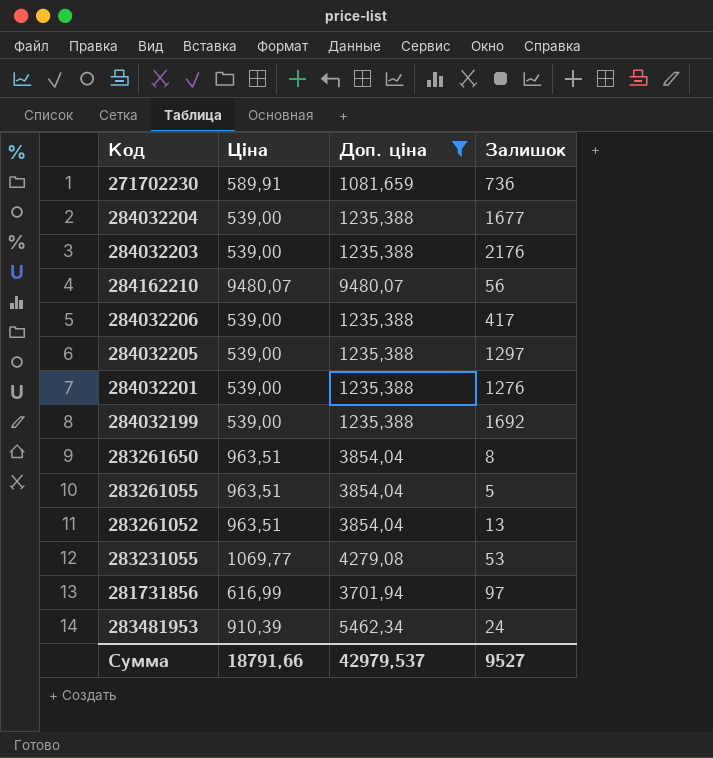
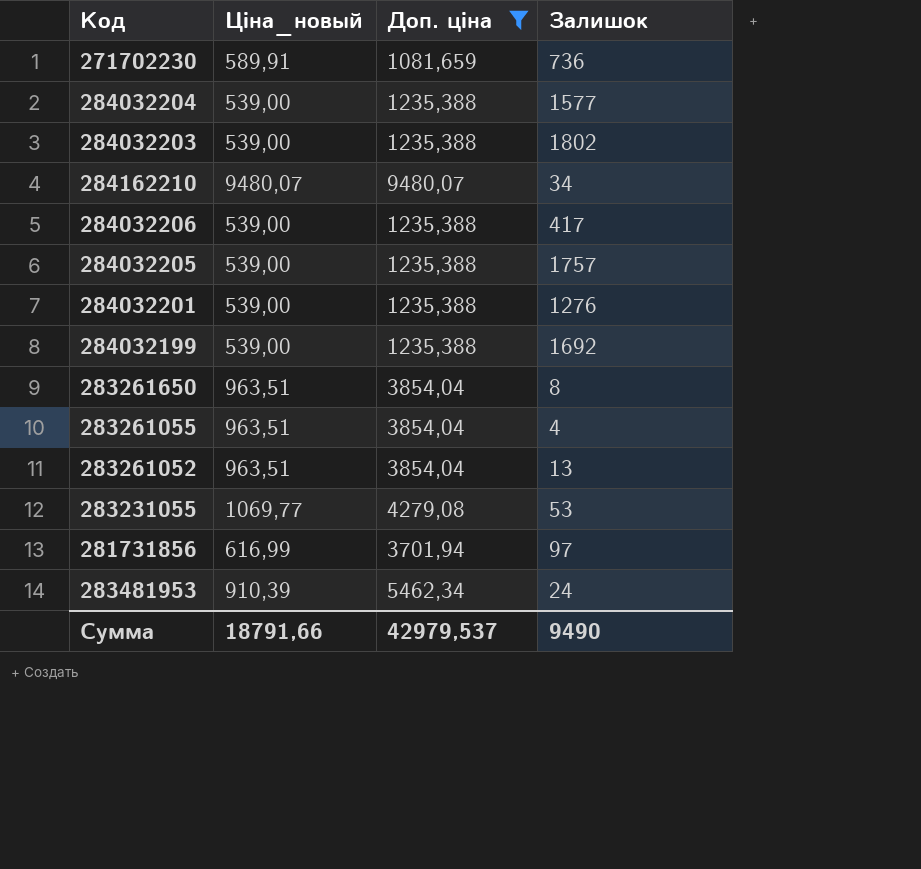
column name: Ціна -> Ціна_новый
284032204 | Залишок: 1677 -> 1577
284032203 | Залишок: 2176 -> 1802
284162210 | Залишок: 56 -> 34
284032205 | Залишок: 1297 -> 1757
283261055 | Залишок: 5 -> 4
Сумма | Залишок: 9527 -> 9490

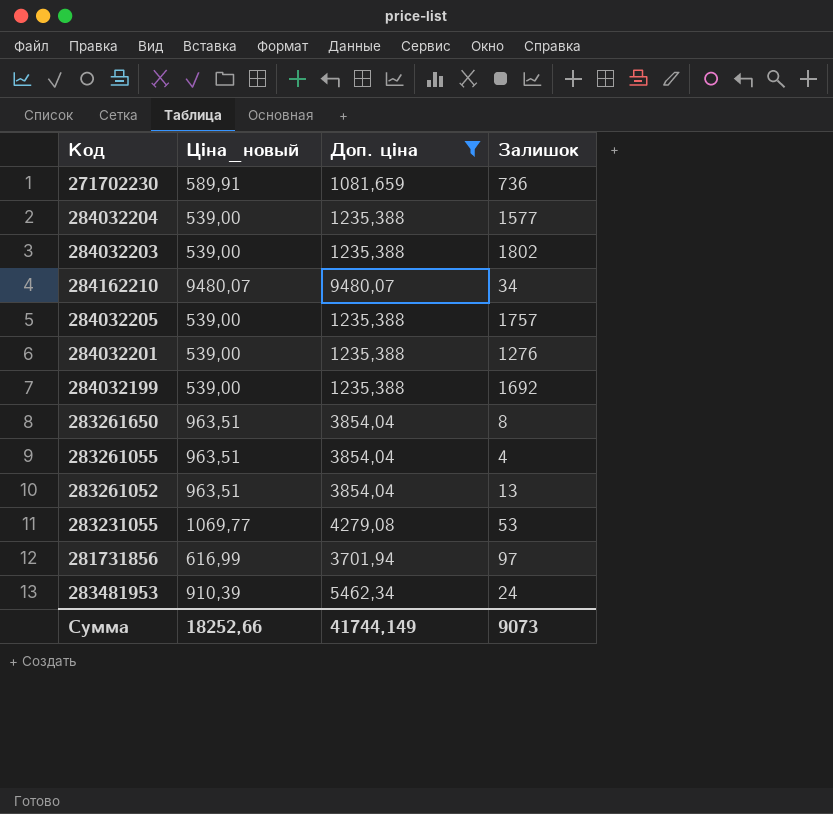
row 284032206: 539,00 | 1235,388 | 417 -> none
Сумма | Ціна_новый: 18791,66 -> 18252,66
Сумма | Доп. ціна: 42979,537 -> 41744,149
Сумма | Залишок: 9490 -> 9073

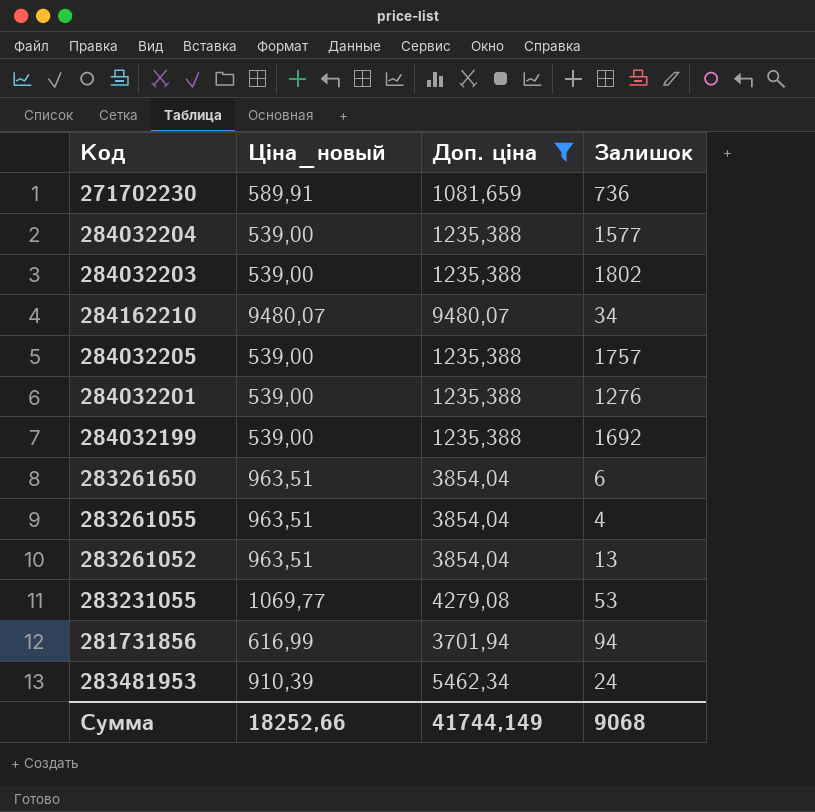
283261650 | Залишок: 8 -> 6
281731856 | Залишок: 97 -> 94
Сумма | Залишок: 9073 -> 9068

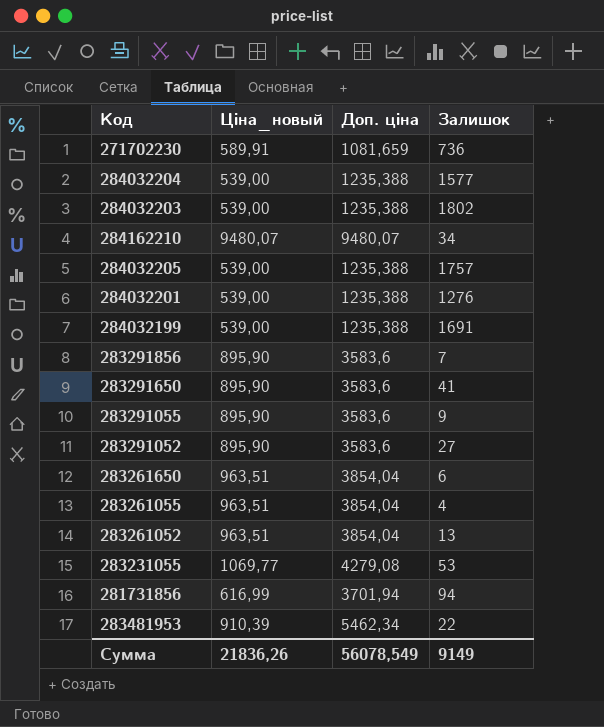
filter: Доп. ціна != 3583,6 -> none
284032199 | Залишок: 1692 -> 1691
283481953 | Залишок: 24 -> 22
Сумма | Ціна_новый: 18252,66 -> 21836,26
Сумма | Доп. ціна: 41744,149 -> 56078,549
Сумма | Залишок: 9068 -> 9149

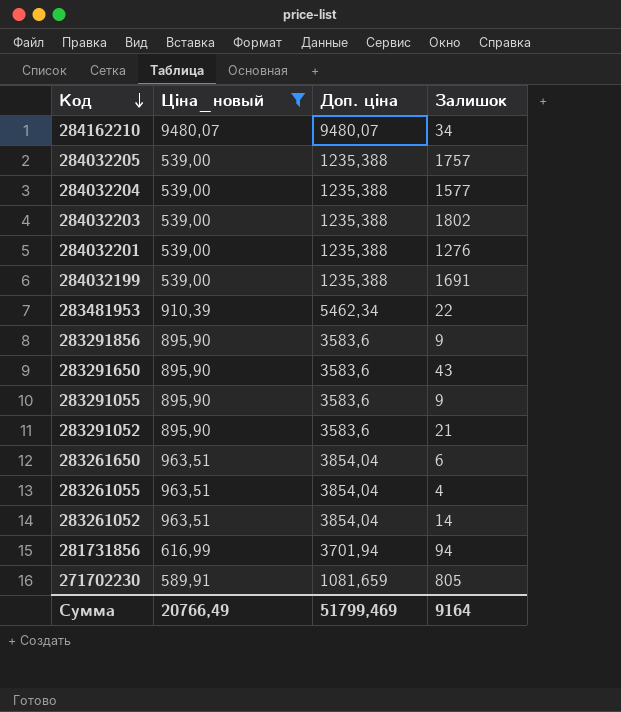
filter: none -> Ціна_новый != 1069,77
row order: none -> Код descending
283291856 | Залишок: 7 -> 9
283291650 | Залишок: 41 -> 43
283291052 | Залишок: 27 -> 21
283261052 | Залишок: 13 -> 14
271702230 | Залишок: 736 -> 805
Сумма | Ціна_новый: 21836,26 -> 20766,49
Сумма | Доп. ціна: 56078,549 -> 51799,469
Сумма | Залишок: 9149 -> 9164

